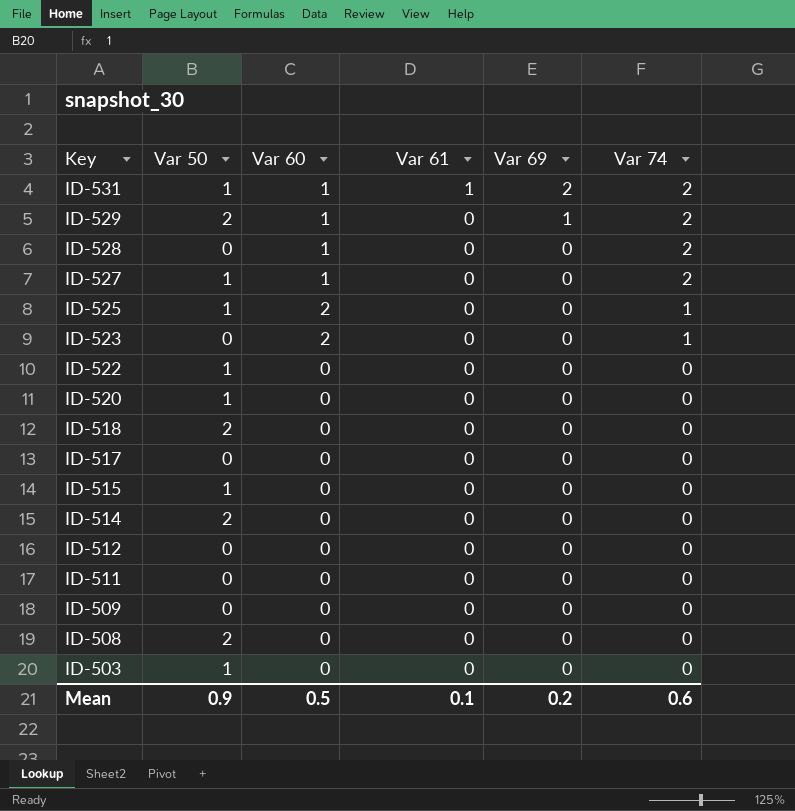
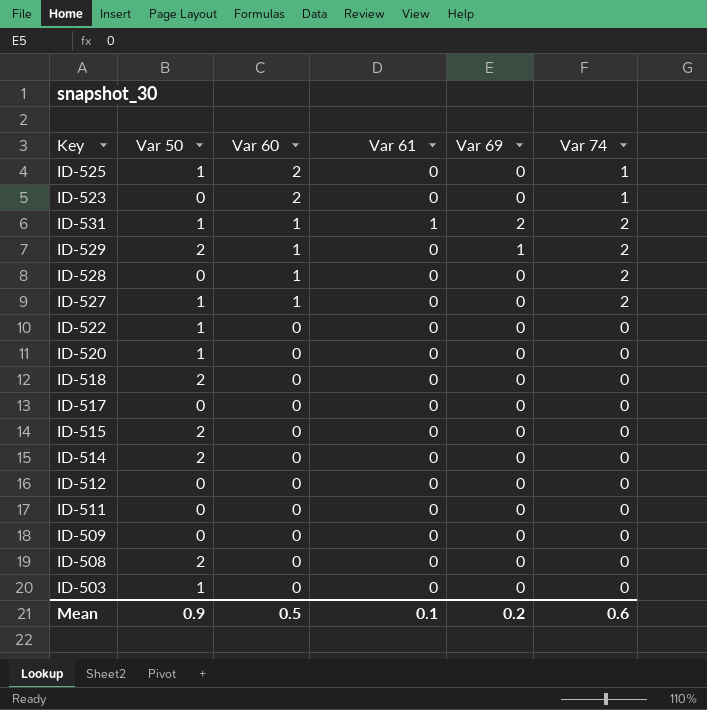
row order: Key descending -> Var 60 descending
ID-515 | Var 50: 1 -> 2

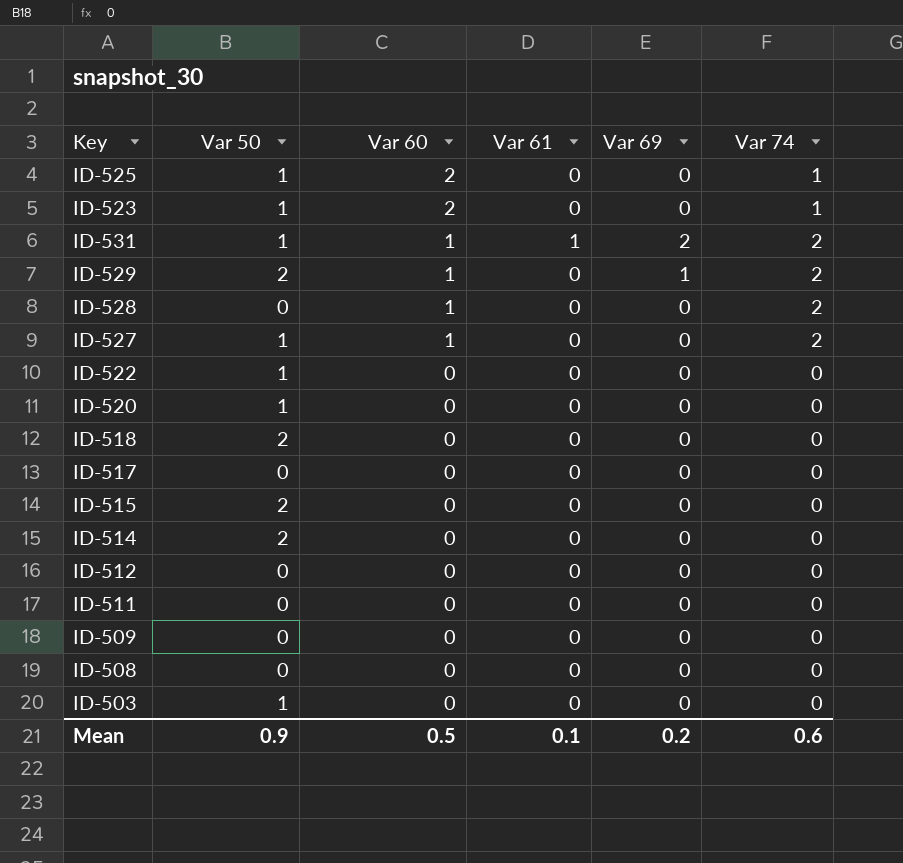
ID-523 | Var 50: 0 -> 1
ID-508 | Var 50: 2 -> 0

